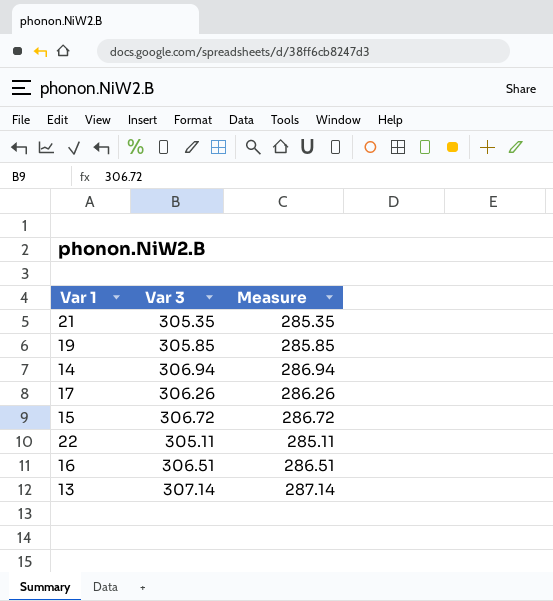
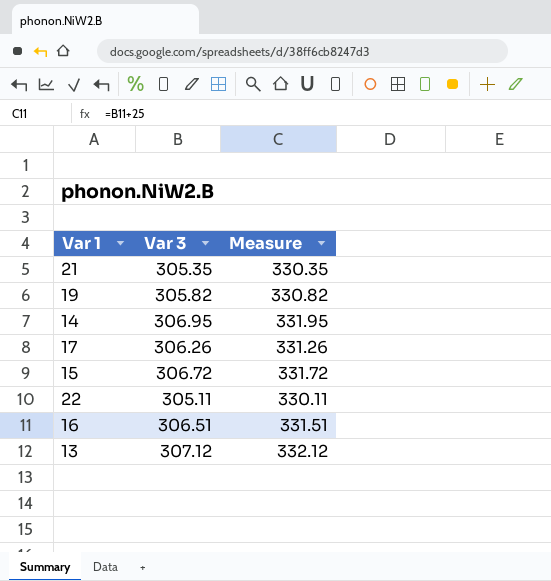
column Measure | formula: [Var 3] - 20 -> [Var 3] + 25
19 | Var 3: 305.85 -> 305.82
14 | Var 3: 306.94 -> 306.95
13 | Var 3: 307.14 -> 307.12

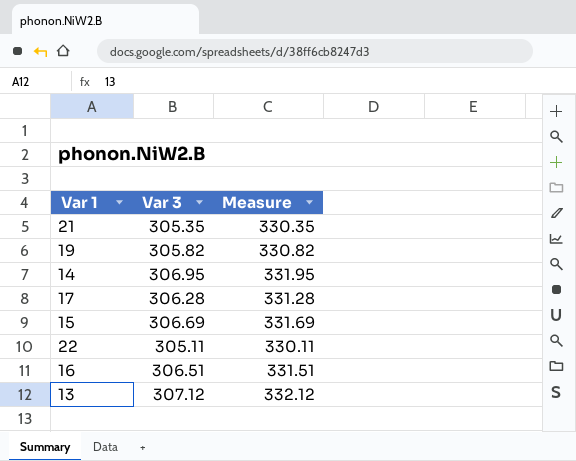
17 | Var 3: 306.26 -> 306.28
17 | Measure: 331.26 -> 331.28
15 | Var 3: 306.72 -> 306.69
15 | Measure: 331.72 -> 331.69

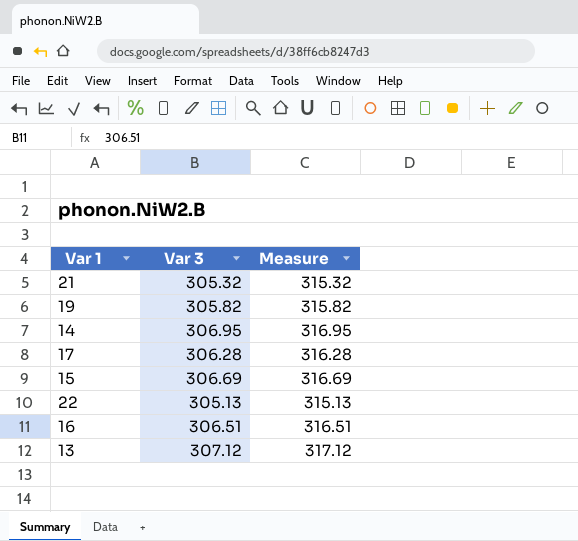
column Measure | formula: [Var 3] + 25 -> [Var 3] + 10
21 | Var 3: 305.35 -> 305.32
22 | Var 3: 305.11 -> 305.13

